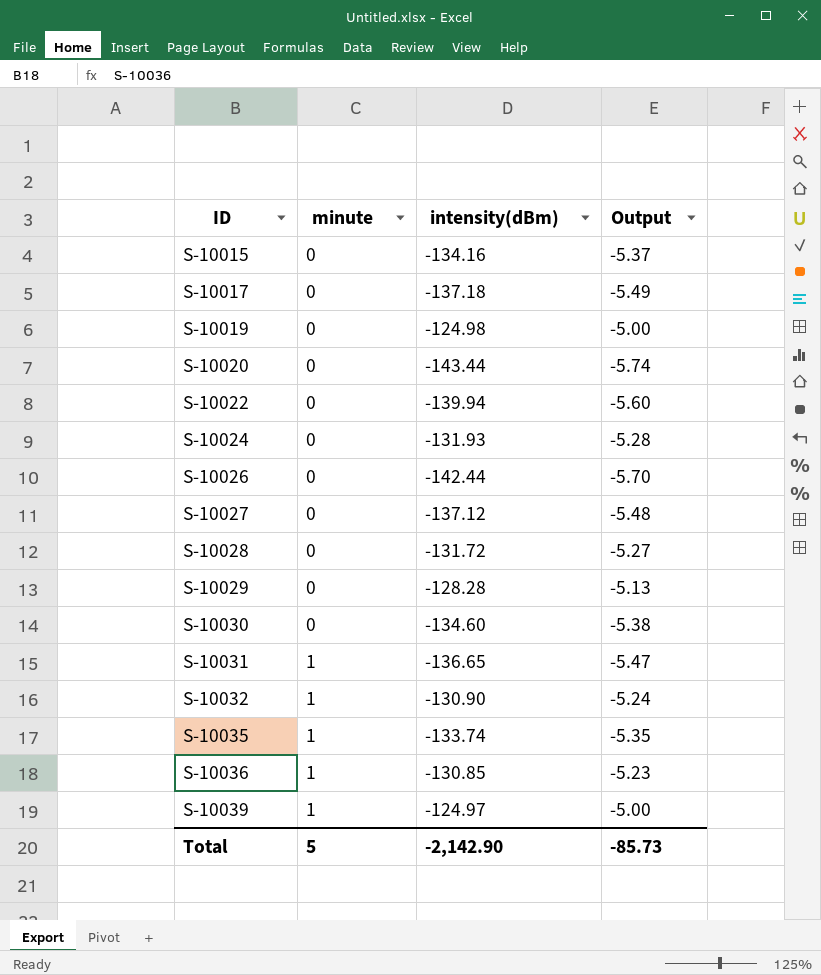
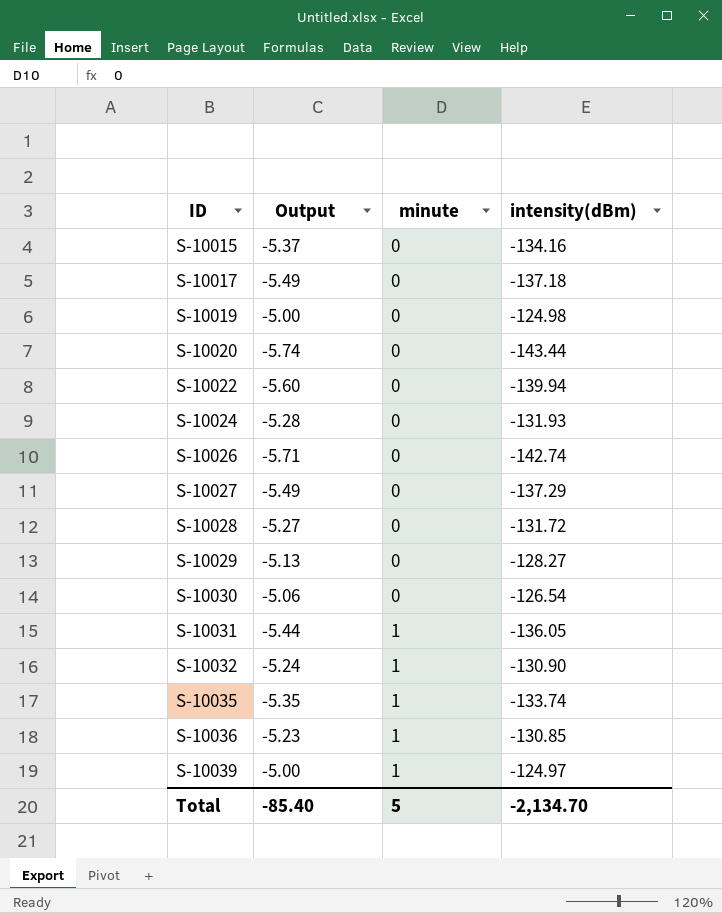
column Output | position: 4 -> 2
S-10026 | Output: -5.70 -> -5.71
S-10026 | intensity(dBm): -142.44 -> -142.74
S-10027 | Output: -5.48 -> -5.49
S-10027 | intensity(dBm): -137.12 -> -137.29
S-10029 | intensity(dBm): -128.28 -> -128.27
S-10030 | Output: -5.38 -> -5.06
S-10030 | intensity(dBm): -134.60 -> -126.54
S-10031 | Output: -5.47 -> -5.44
S-10031 | intensity(dBm): -136.65 -> -136.05
Total | Output: -85.73 -> -85.40
Total | intensity(dBm): -2,142.90 -> -2,134.70

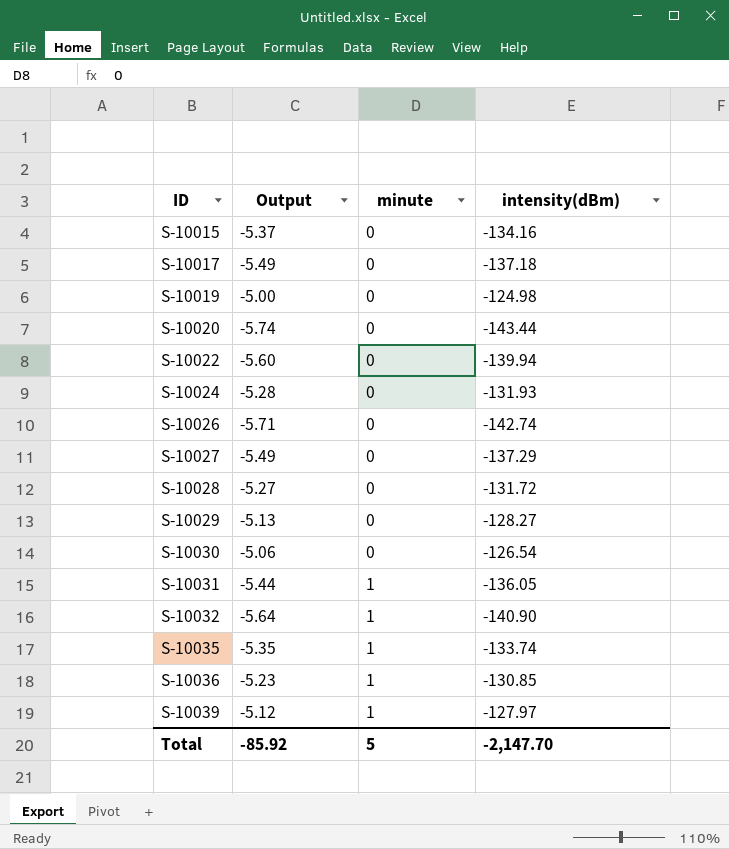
S-10032 | Output: -5.24 -> -5.64
S-10032 | intensity(dBm): -130.90 -> -140.90
S-10039 | Output: -5.00 -> -5.12
S-10039 | intensity(dBm): -124.97 -> -127.97
Total | Output: -85.40 -> -85.92
Total | intensity(dBm): -2,134.70 -> -2,147.70

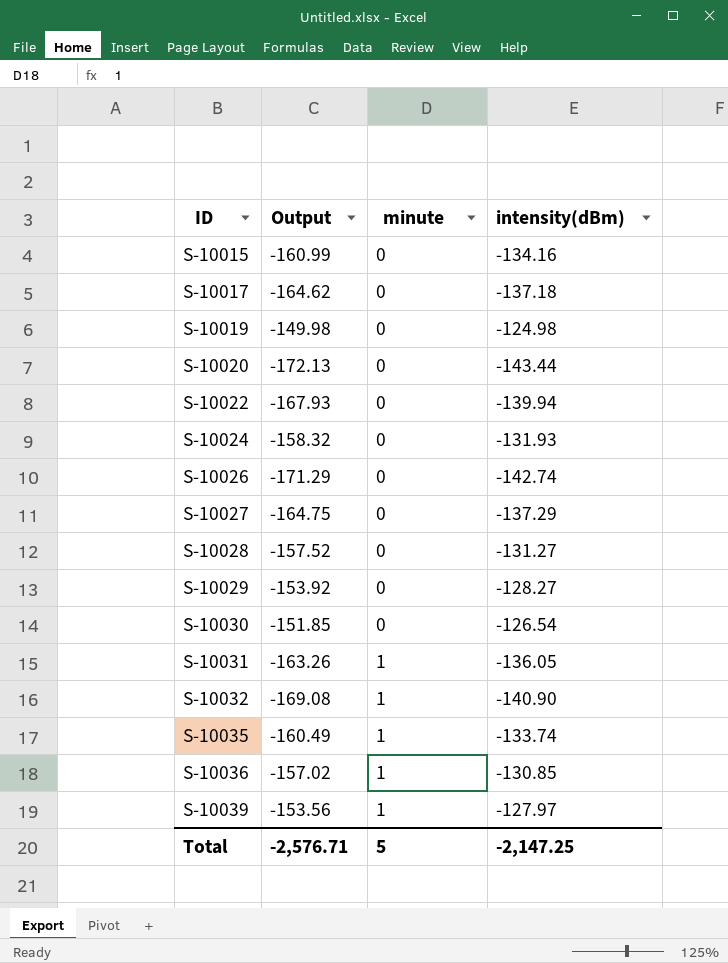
column Output | formula: [intensity(dBm)] * 0.04 -> [intensity(dBm)] * 1.2
S-10028 | intensity(dBm): -131.72 -> -131.27
Total | Output: -85.92 -> -2,576.71
Total | intensity(dBm): -2,147.70 -> -2,147.25

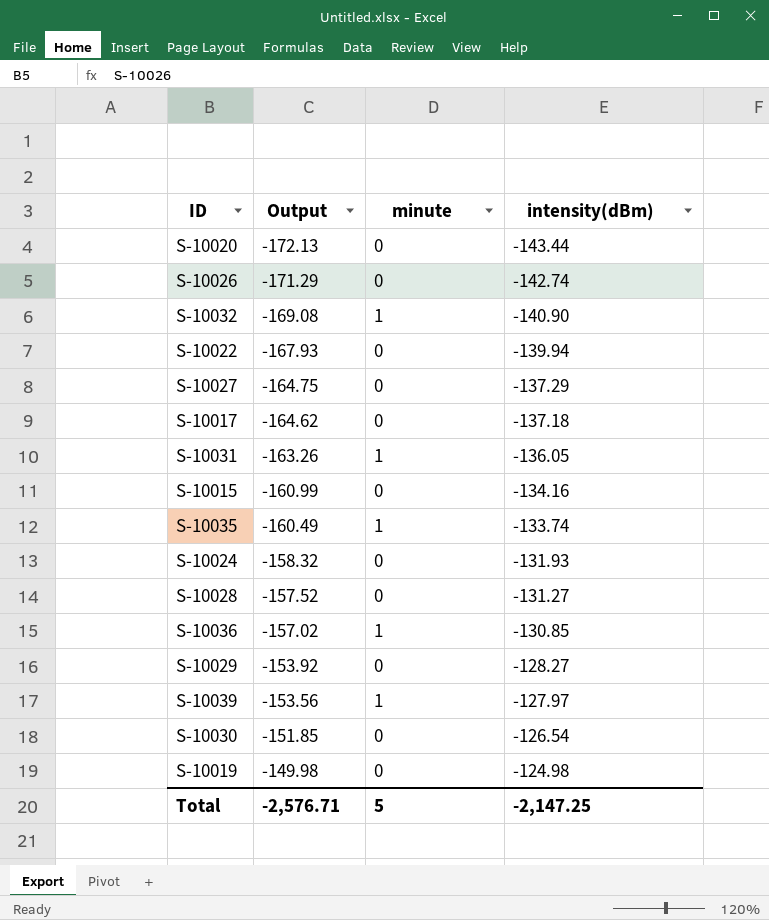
row order: ID ascending -> Output ascending

